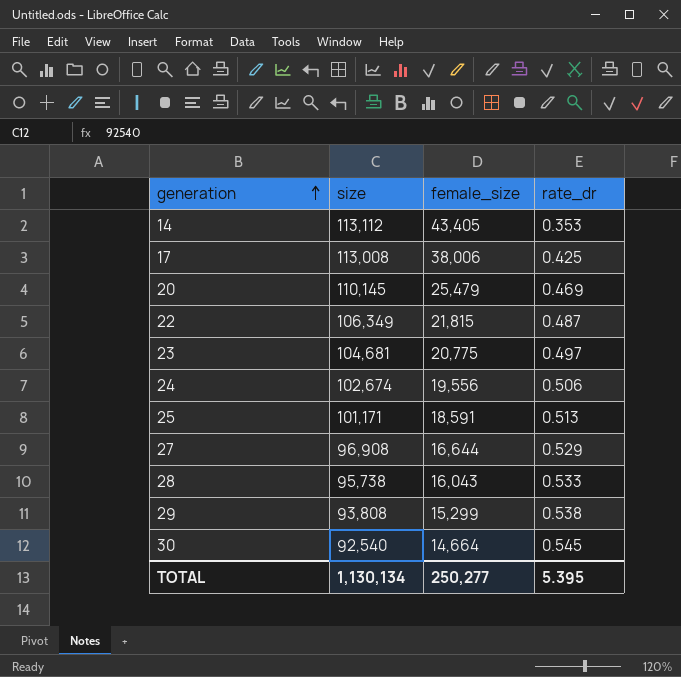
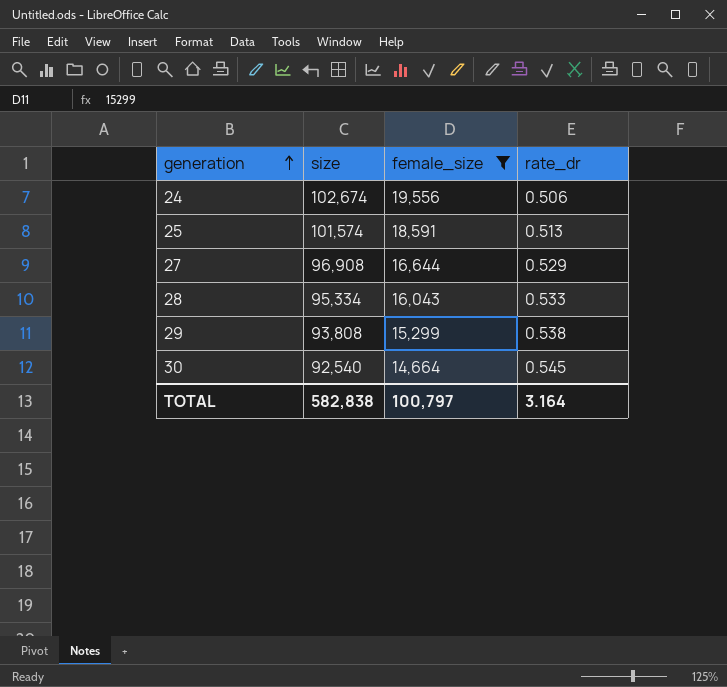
filter: none -> female_size <= 19,556
25 | size: 101,171 -> 101,574
28 | size: 95,738 -> 95,334
TOTAL | size: 1,130,134 -> 582,838
TOTAL | female_size: 250,277 -> 100,797
TOTAL | rate_dr: 5.395 -> 3.164

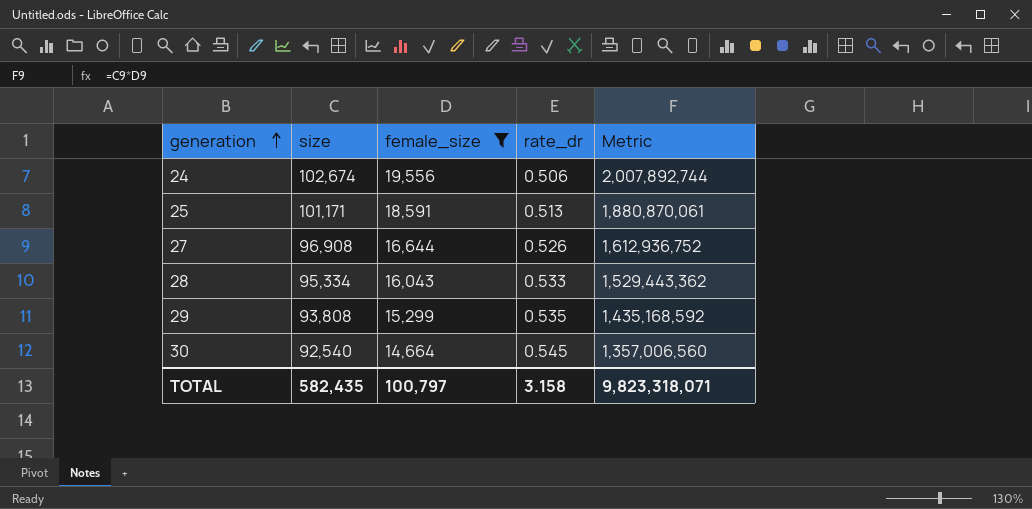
column Metric | formula: none -> [size] * [female_size]
25 | size: 101,574 -> 101,171
27 | rate_dr: 0.529 -> 0.526
29 | rate_dr: 0.538 -> 0.535
TOTAL | size: 582,838 -> 582,435
TOTAL | rate_dr: 3.164 -> 3.158

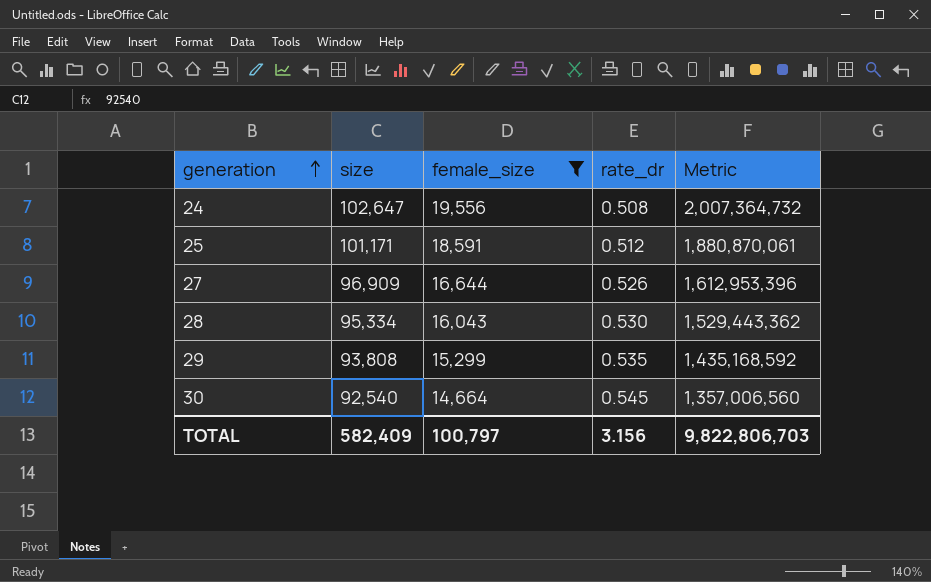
24 | size: 102,674 -> 102,647
24 | rate_dr: 0.506 -> 0.508
24 | Metric: 2,007,892,744 -> 2,007,364,732
25 | rate_dr: 0.513 -> 0.512
27 | size: 96,908 -> 96,909
27 | Metric: 1,612,936,752 -> 1,612,953,396
28 | rate_dr: 0.533 -> 0.530
TOTAL | size: 582,435 -> 582,409
TOTAL | rate_dr: 3.158 -> 3.156
TOTAL | Metric: 9,823,318,071 -> 9,822,806,703

